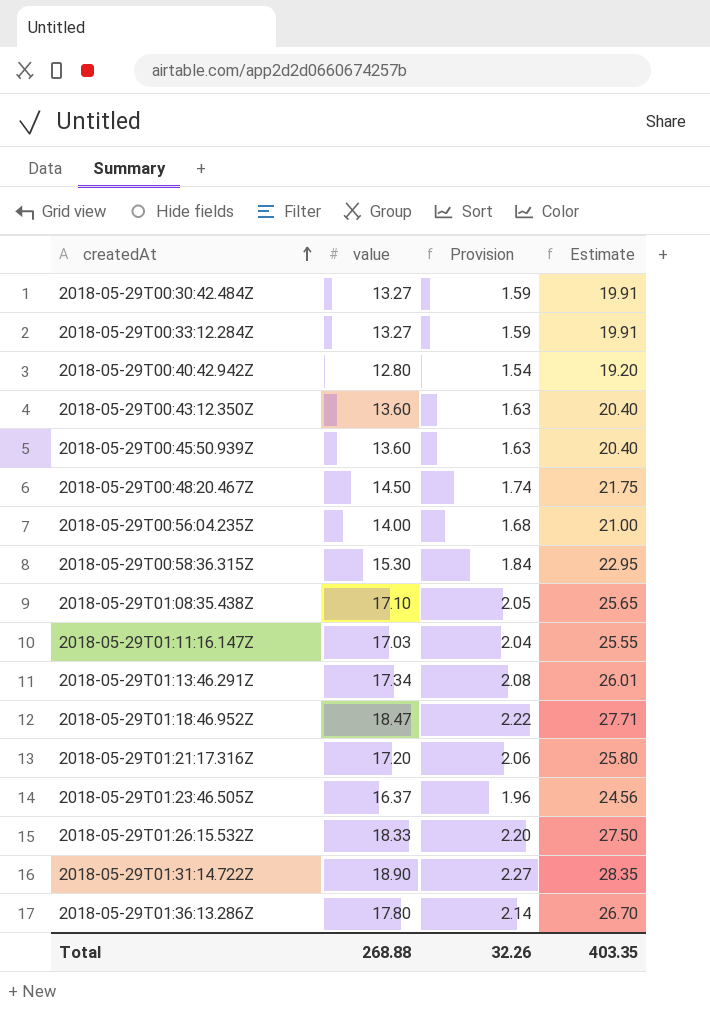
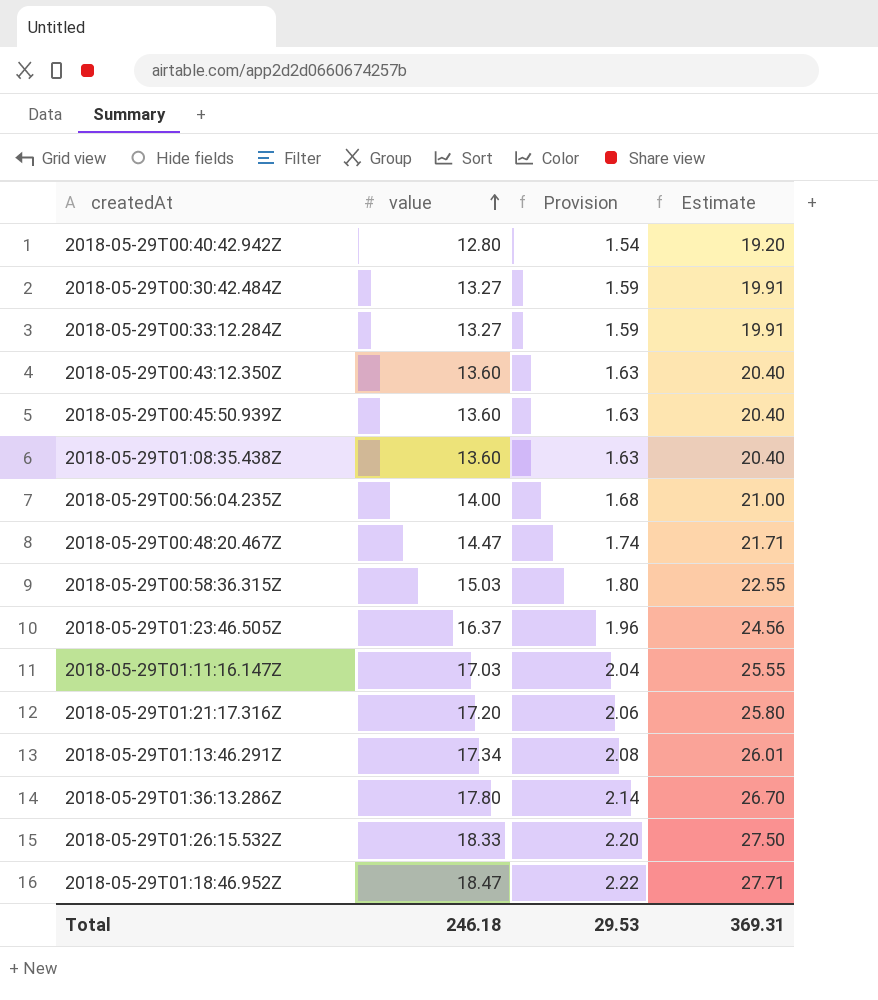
row order: createdAt ascending -> value ascending
row 2018-05-29T01:31:14.722Z: 18.90 | 2.27 | 28.35 -> none
2018-05-29T01:08:35.438Z | value: 17.10 -> 13.60
2018-05-29T01:08:35.438Z | Provision: 2.05 -> 1.63
2018-05-29T01:08:35.438Z | Estimate: 25.65 -> 20.40
2018-05-29T00:48:20.467Z | value: 14.50 -> 14.47
2018-05-29T00:48:20.467Z | Estimate: 21.75 -> 21.71
2018-05-29T00:58:36.315Z | value: 15.30 -> 15.03
2018-05-29T00:58:36.315Z | Provision: 1.84 -> 1.80
2018-05-29T00:58:36.315Z | Estimate: 22.95 -> 22.55
Total | value: 268.88 -> 246.18
Total | Provision: 32.26 -> 29.53
Total | Estimate: 403.35 -> 369.31

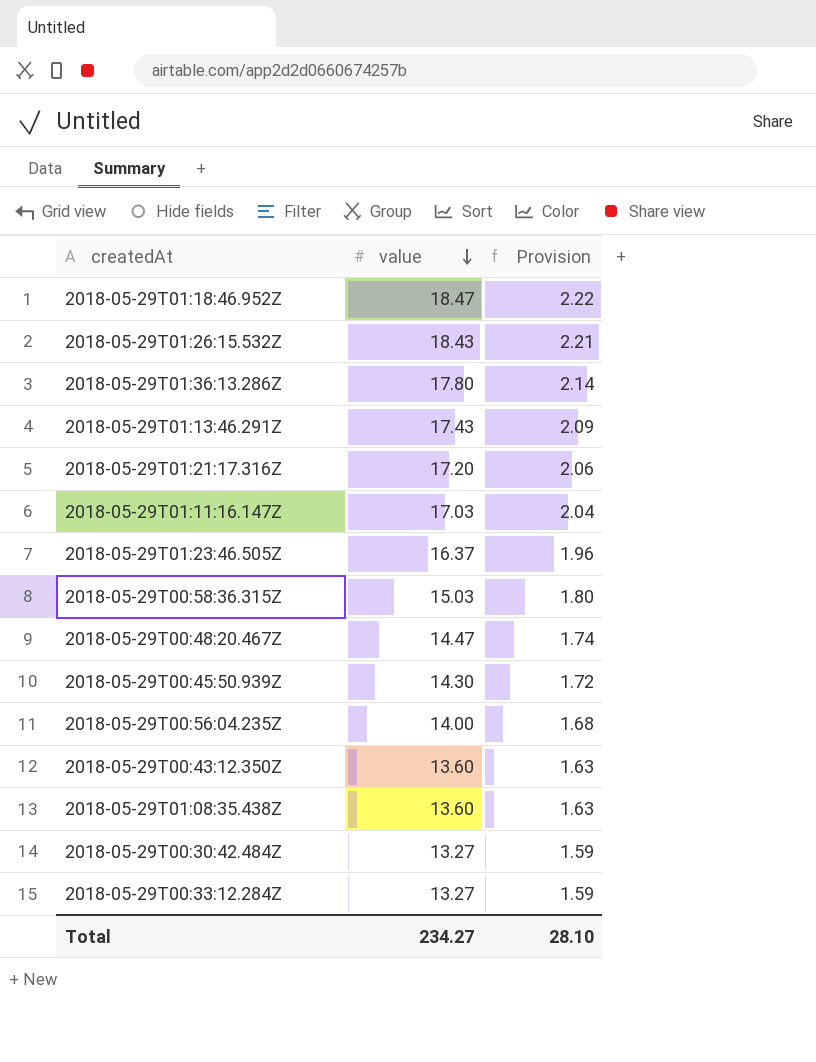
row order: value ascending -> value descending
column Estimate | formula: [value] * 1.5 -> none
row 2018-05-29T00:40:42.942Z: 12.80 | 1.54 | 19.20 -> none
2018-05-29T01:26:15.532Z | value: 18.33 -> 18.43
2018-05-29T01:26:15.532Z | Provision: 2.20 -> 2.21
2018-05-29T01:13:46.291Z | value: 17.34 -> 17.43
2018-05-29T01:13:46.291Z | Provision: 2.08 -> 2.09
2018-05-29T00:45:50.939Z | value: 13.60 -> 14.30
2018-05-29T00:45:50.939Z | Provision: 1.63 -> 1.72
Total | value: 246.18 -> 234.27
Total | Provision: 29.53 -> 28.10

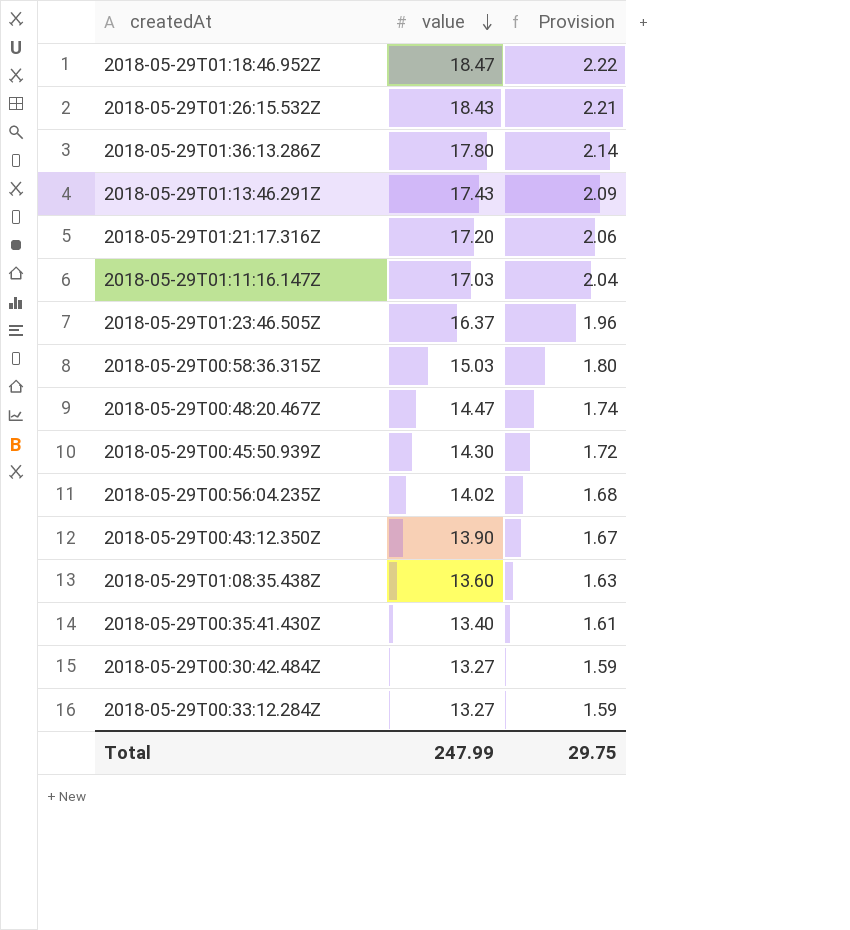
2018-05-29T00:56:04.235Z | value: 14.00 -> 14.02
2018-05-29T00:43:12.350Z | value: 13.60 -> 13.90
2018-05-29T00:43:12.350Z | Provision: 1.63 -> 1.67
row 2018-05-29T00:35:41.430Z: none -> 13.40 | 1.61
Total | value: 234.27 -> 247.99
Total | Provision: 28.10 -> 29.75

